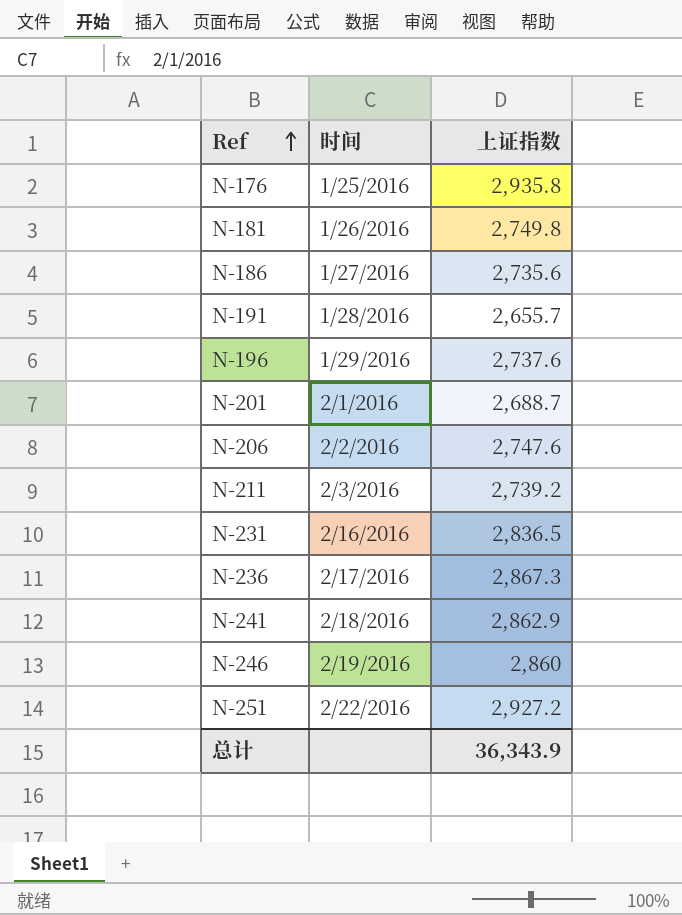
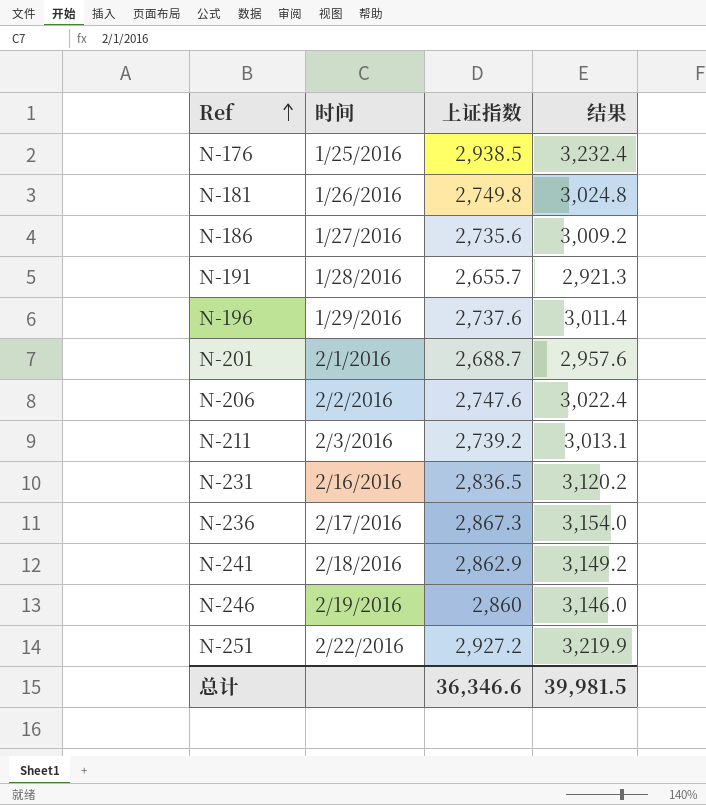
column 结果 | formula: none -> [上证指数] * 1.1
N-176 | 上证指数: 2,935.8 -> 2,938.5
总计 | 上证指数: 36,343.9 -> 36,346.6

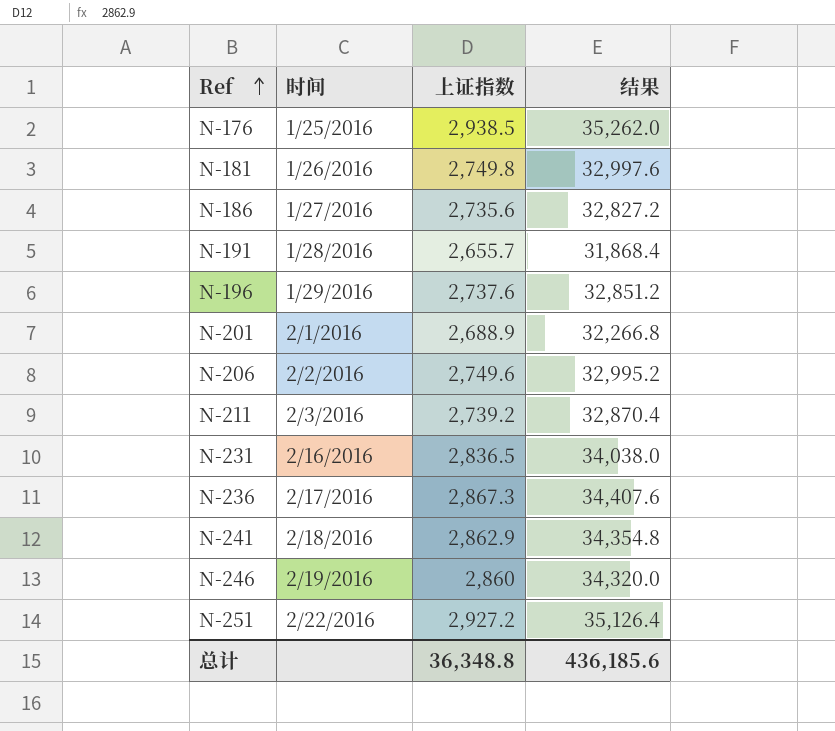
column 结果 | formula: [上证指数] * 1.1 -> [上证指数] * 12
N-201 | 上证指数: 2,688.7 -> 2,688.9
N-206 | 上证指数: 2,747.6 -> 2,749.6
总计 | 上证指数: 36,346.6 -> 36,348.8
总计 | 结果: 39,981.5 -> 436,185.6

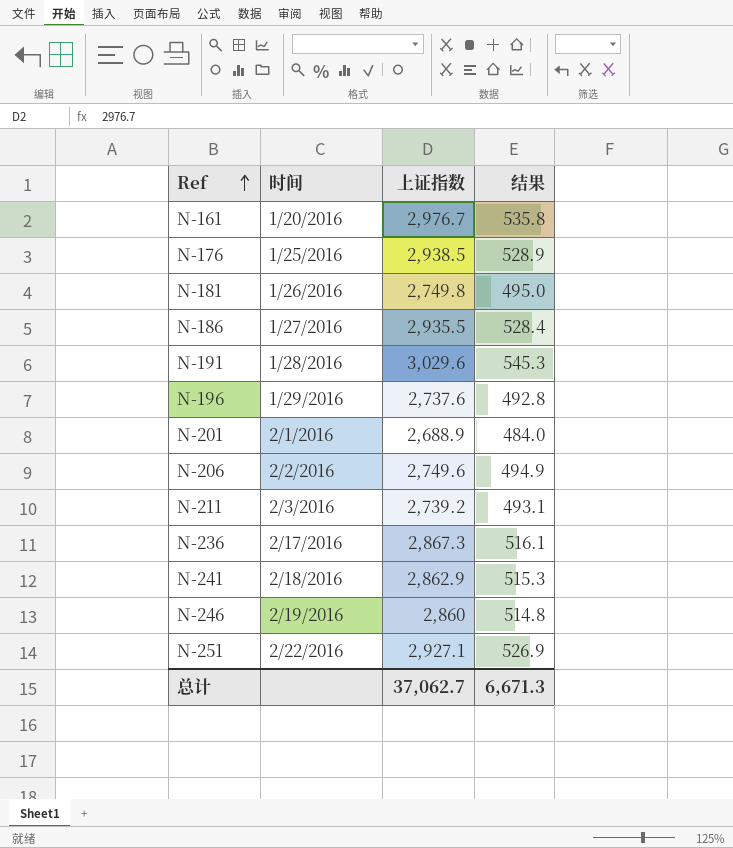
column 结果 | formula: [上证指数] * 12 -> [上证指数] * 0.18
row N-231: 2/16/2016 | 2,836.5 | 34,038.0 -> none
row N-161: none -> 1/20/2016 | 2,976.7 | 535.8
N-186 | 上证指数: 2,735.6 -> 2,935.5
N-191 | 上证指数: 2,655.7 -> 3,029.6
N-251 | 上证指数: 2,927.2 -> 2,927.1
总计 | 上证指数: 36,348.8 -> 37,062.7
总计 | 结果: 436,185.6 -> 6,671.3

